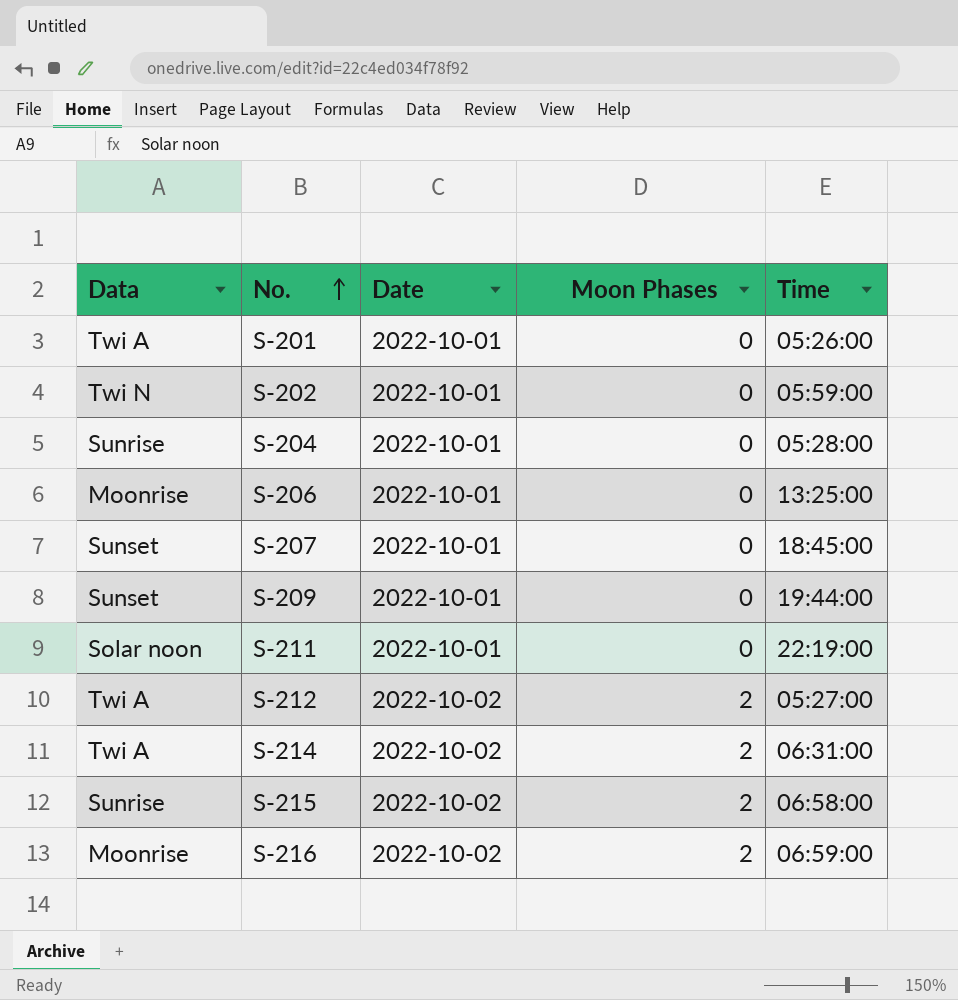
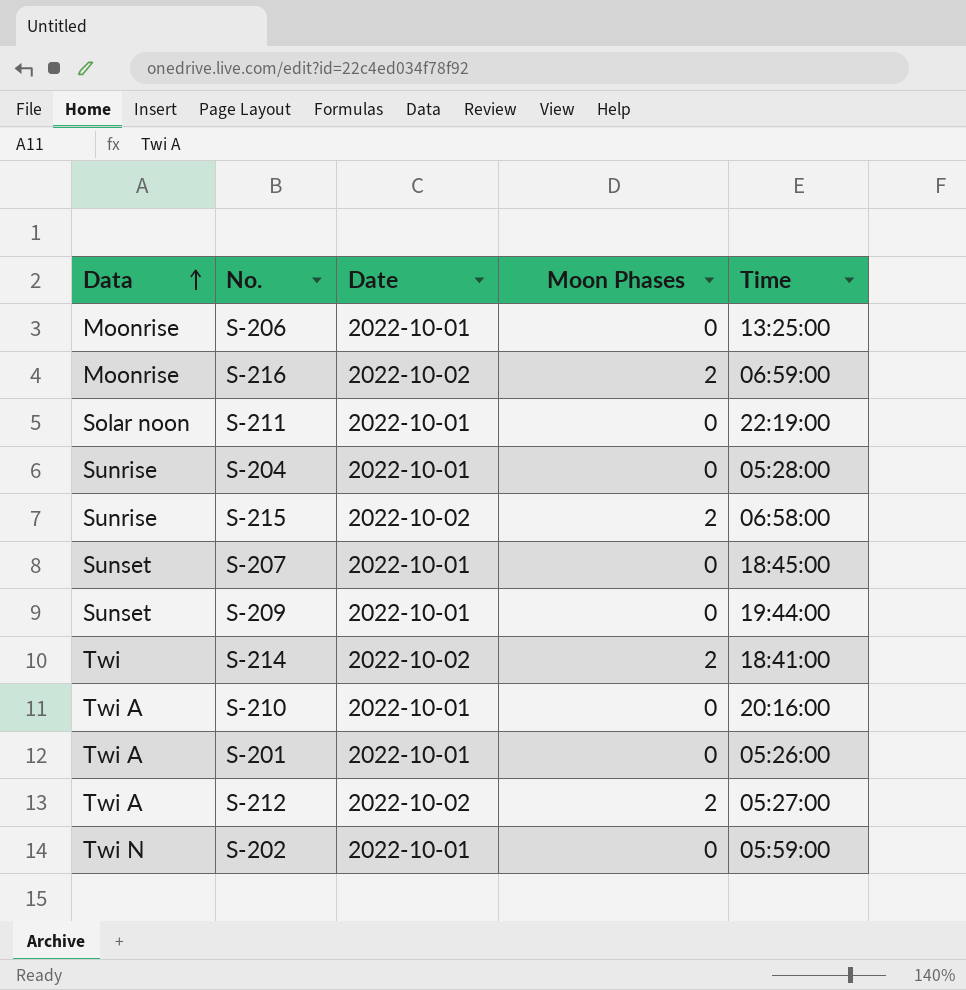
row order: No. ascending -> Data ascending
S-214 | Data: Twi A -> Twi
S-214 | Time: 06:31:00 -> 18:41:00
row S-210: none -> Twi A | 2022-10-01 | 0 | 20:16:00

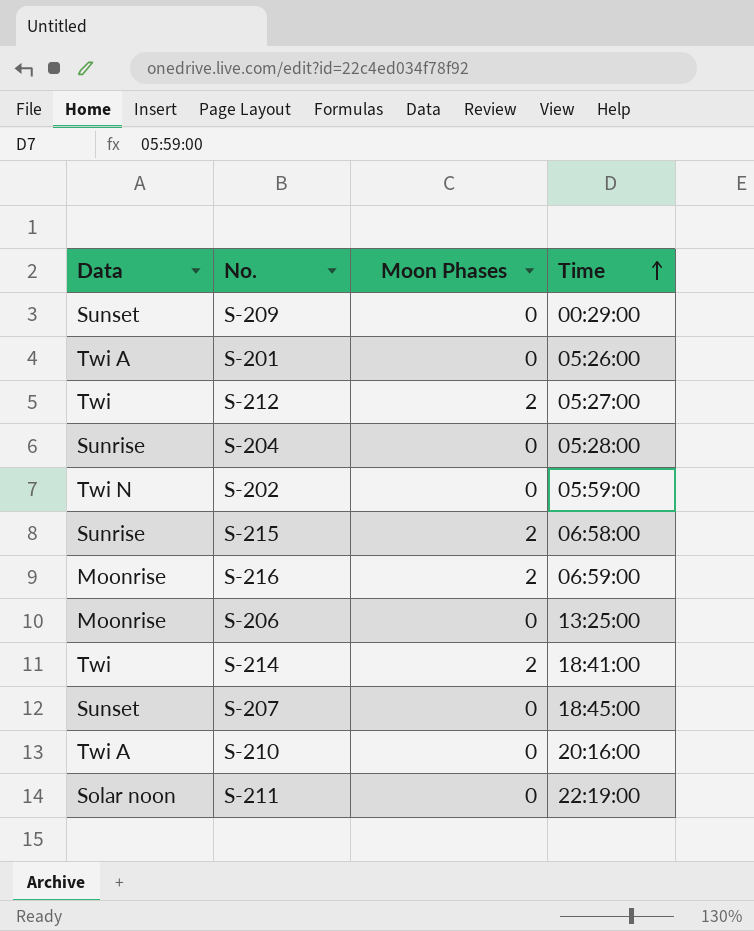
row order: Data ascending -> Time ascending
column Date | position: 3 -> none
S-209 | Time: 19:44:00 -> 00:29:00
S-212 | Data: Twi A -> Twi

